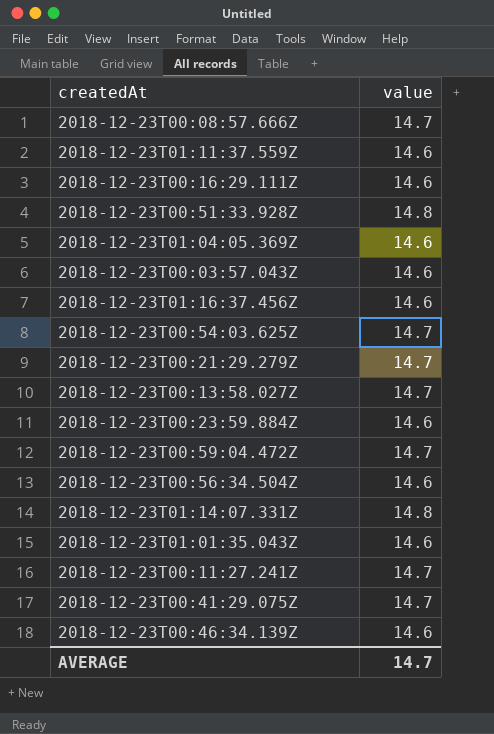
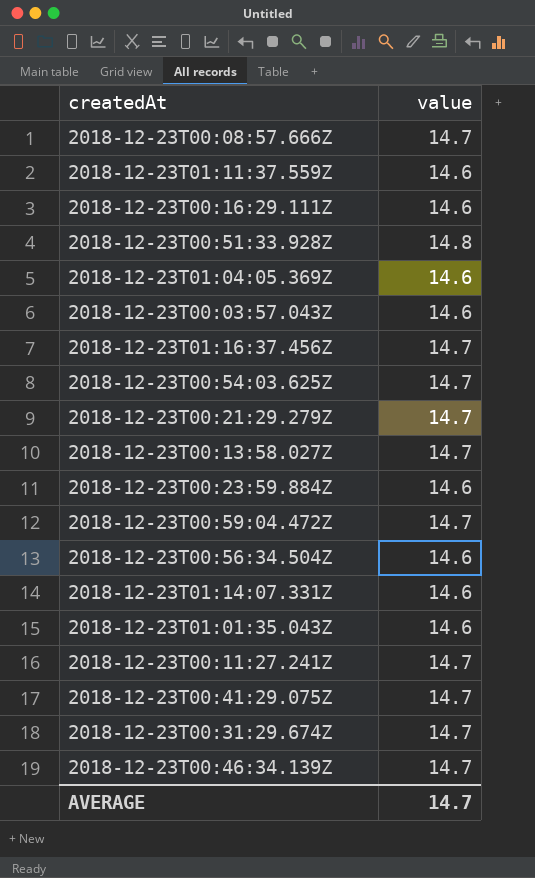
2018-12-23T01:16:37.456Z | value: 14.6 -> 14.7
2018-12-23T01:14:07.331Z | value: 14.8 -> 14.6
row 2018-12-23T00:31:29.674Z: none -> 14.7
2018-12-23T00:46:34.139Z | value: 14.6 -> 14.7

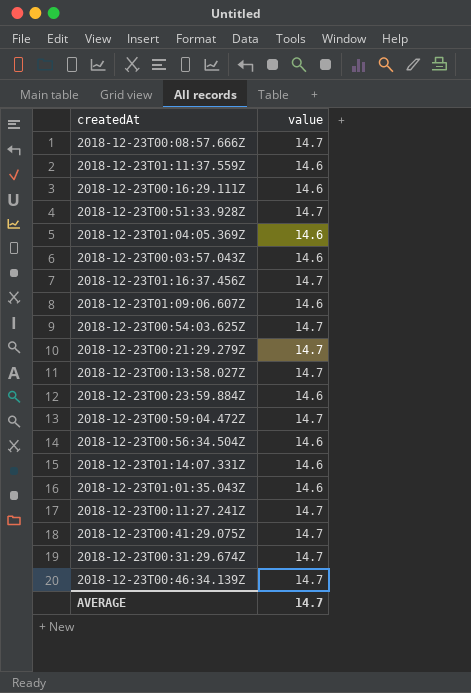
2018-12-23T00:51:33.928Z | value: 14.8 -> 14.7
row 2018-12-23T01:09:06.607Z: none -> 14.6

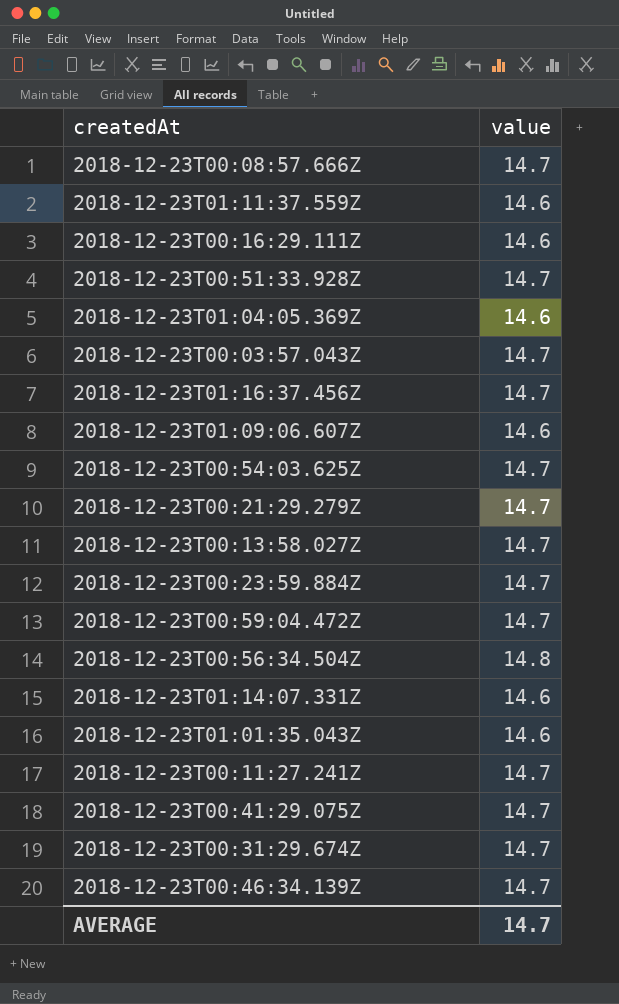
2018-12-23T00:03:57.043Z | value: 14.6 -> 14.7
2018-12-23T00:23:59.884Z | value: 14.6 -> 14.7
2018-12-23T00:56:34.504Z | value: 14.6 -> 14.8

